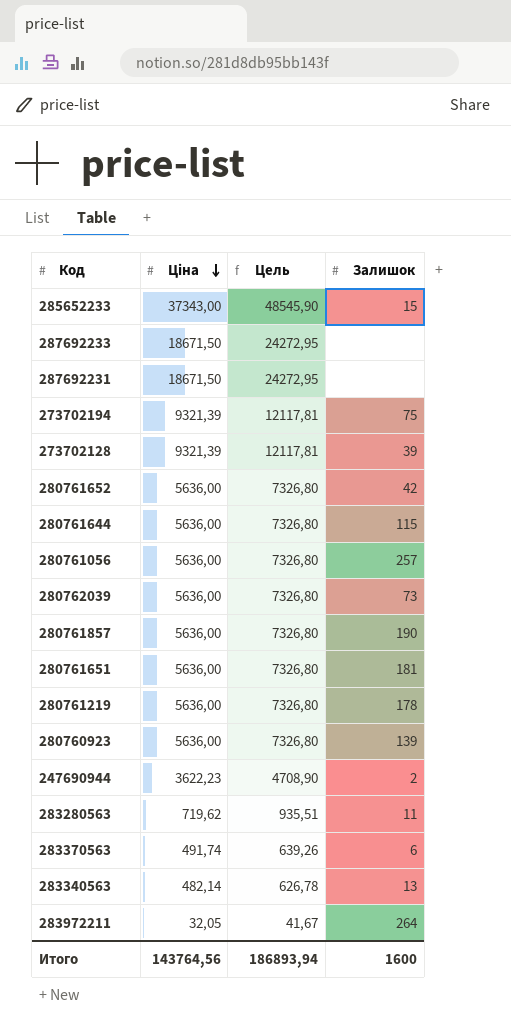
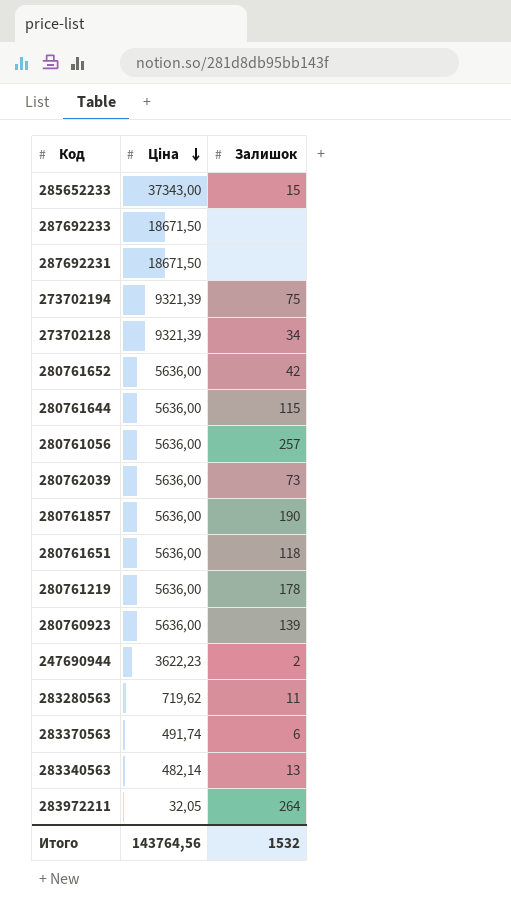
column Цель | formula: [Ціна] * 1,3 -> none
273702128 | Залишок: 39 -> 34
280761651 | Залишок: 181 -> 118
Итого | Залишок: 1600 -> 1532

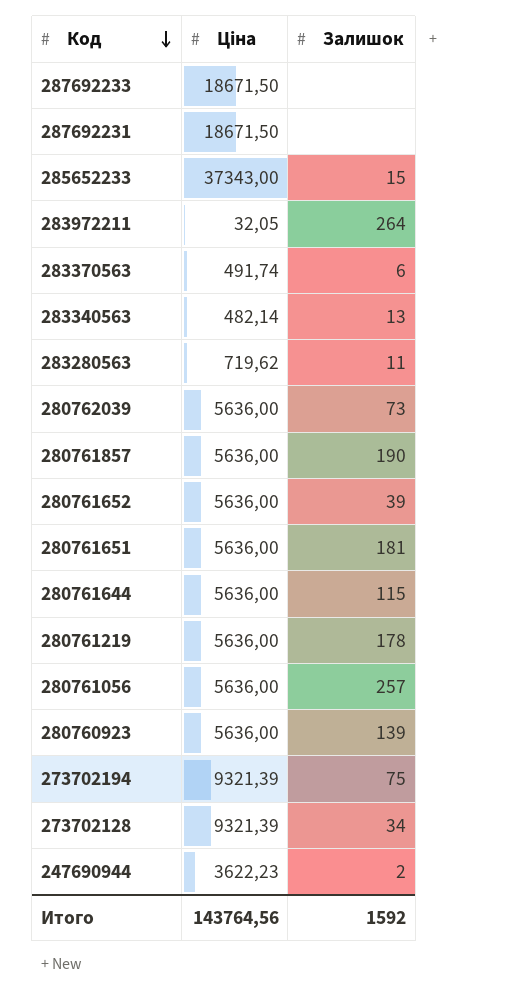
row order: Ціна descending -> Код descending
280761652 | Залишок: 42 -> 39
280761651 | Залишок: 118 -> 181
Итого | Залишок: 1532 -> 1592

